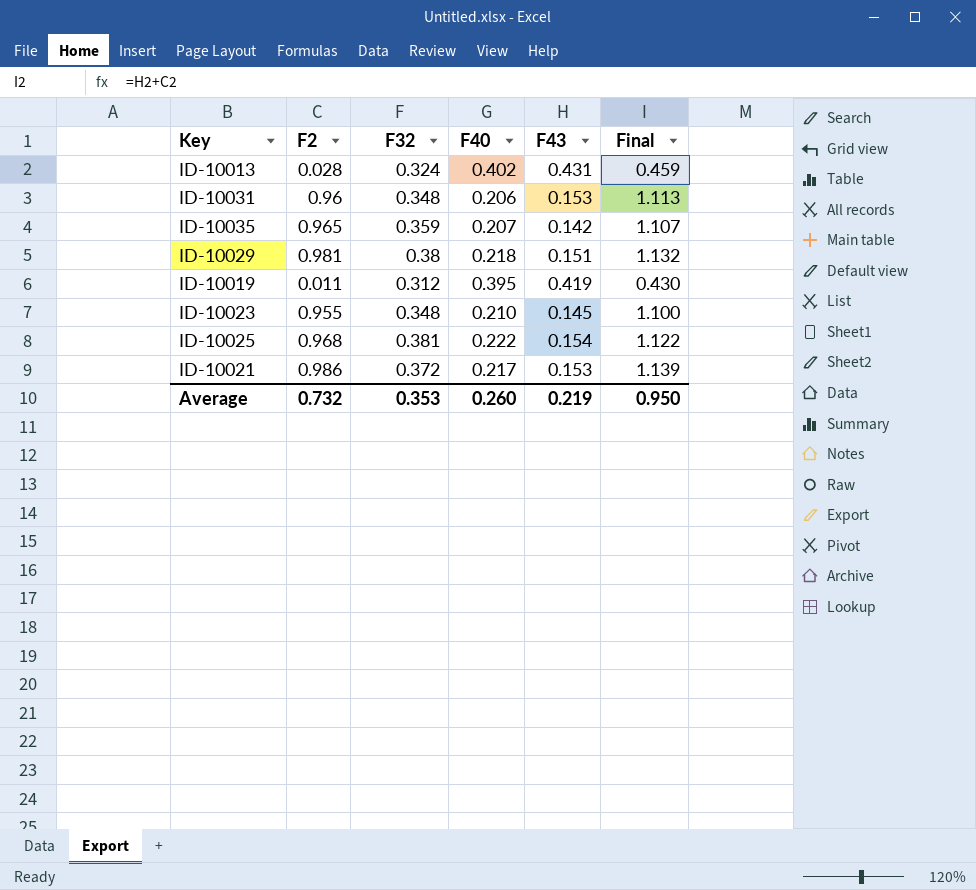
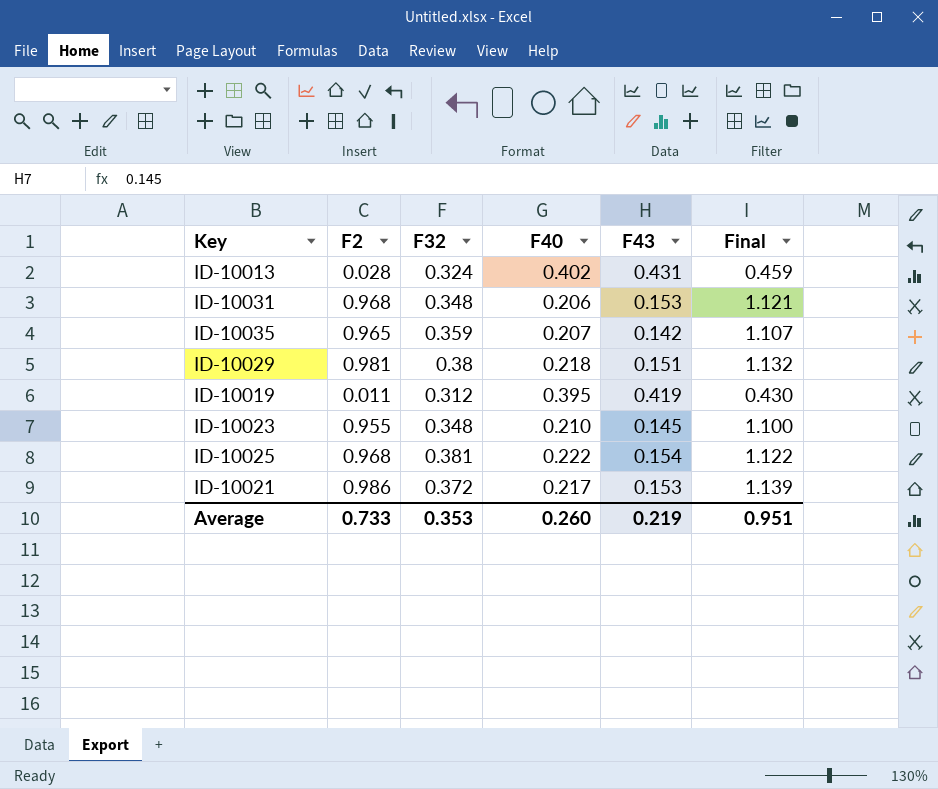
ID-10031 | F2: 0.96 -> 0.968
ID-10031 | Final: 1.113 -> 1.121
Average | F2: 0.732 -> 0.733
Average | Final: 0.950 -> 0.951

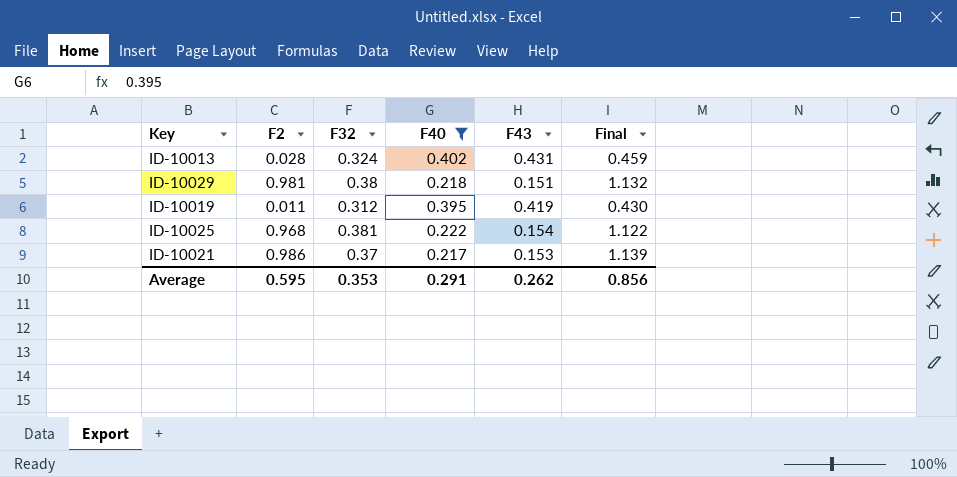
filter: none -> F40 >= 0.217
ID-10021 | F32: 0.372 -> 0.37
Average | F2: 0.733 -> 0.595
Average | F40: 0.260 -> 0.291
Average | F43: 0.219 -> 0.262
Average | Final: 0.951 -> 0.856

